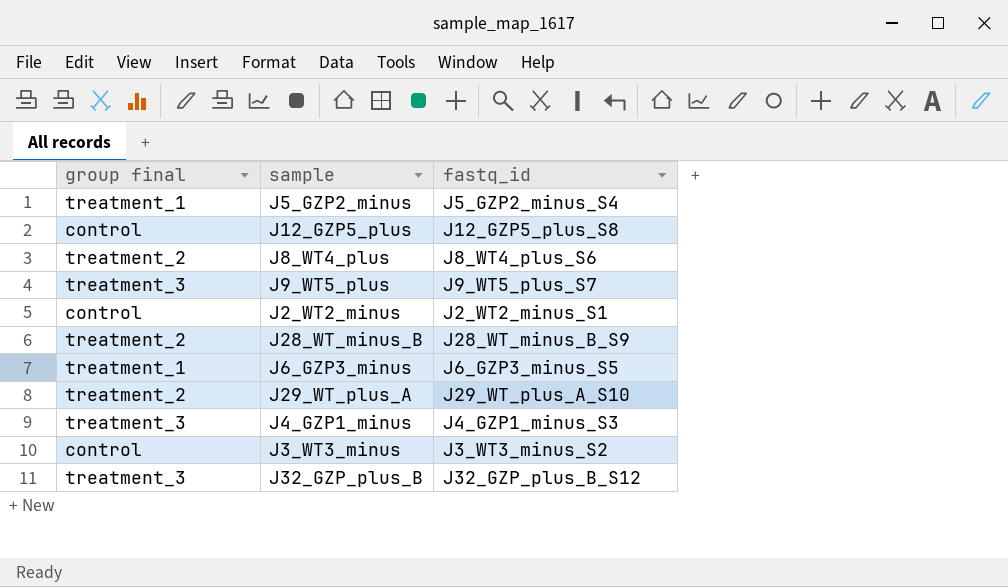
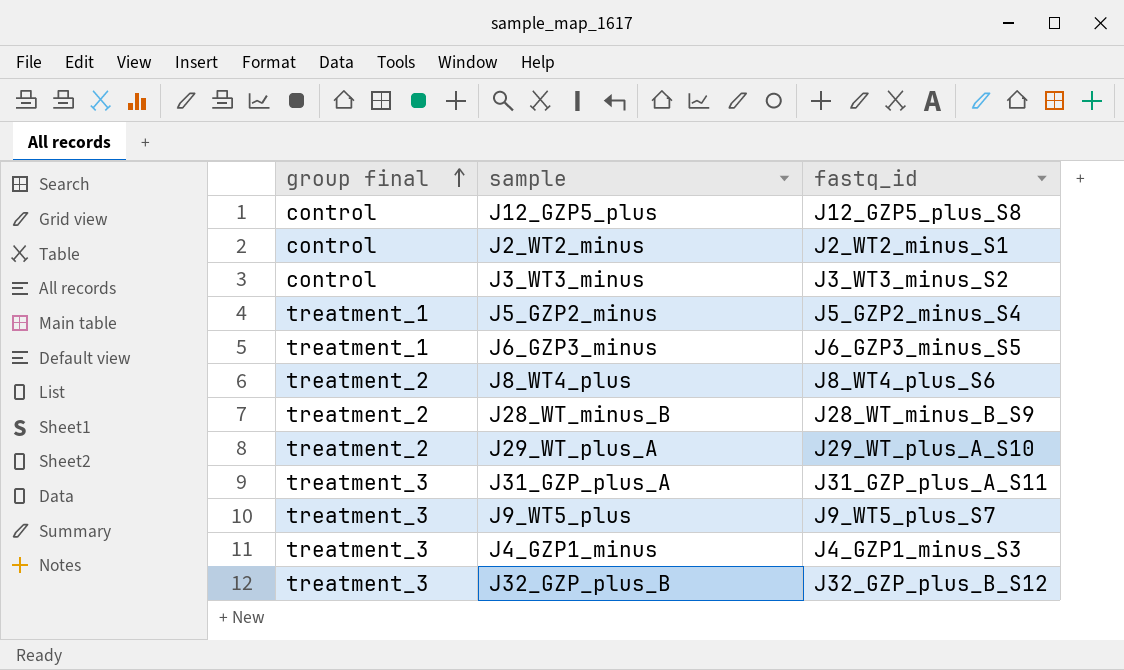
row order: none -> group final ascending
row J31_GZP_plus_A: none -> treatment_3 | J31_GZP_plus_A_S11

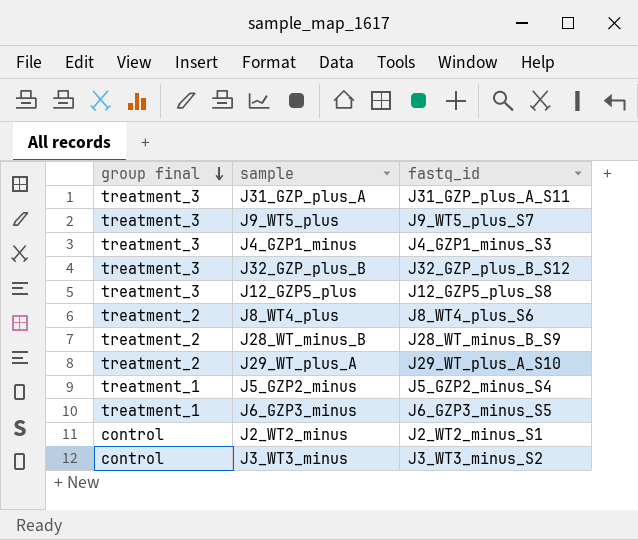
row order: group final ascending -> group final descending
J12_GZP5_plus | group final: control -> treatment_3

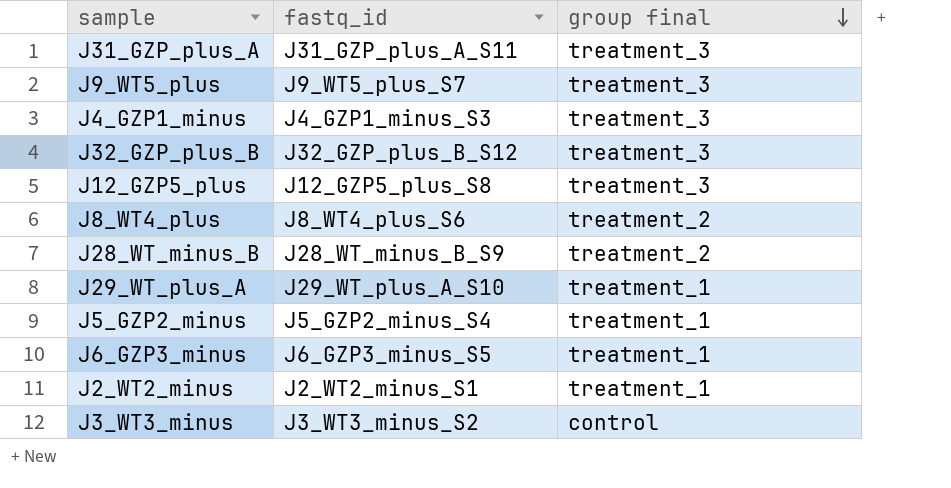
column group final | position: 1 -> 3
J29_WT_plus_A | group final: treatment_2 -> treatment_1
J2_WT2_minus | group final: control -> treatment_1

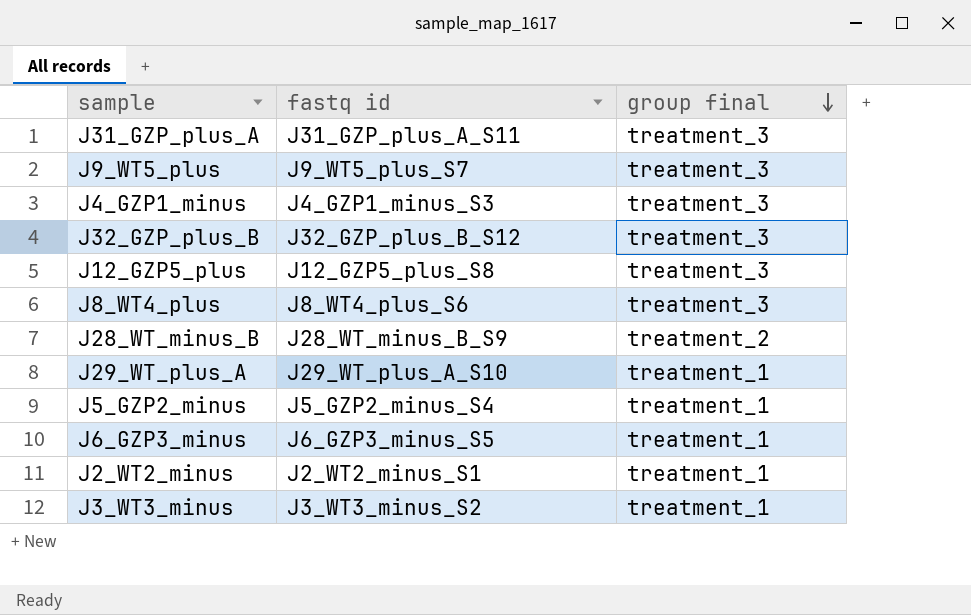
column name: fastq_id -> fastq id
J8_WT4_plus | group final: treatment_2 -> treatment_3
J3_WT3_minus | group final: control -> treatment_1

